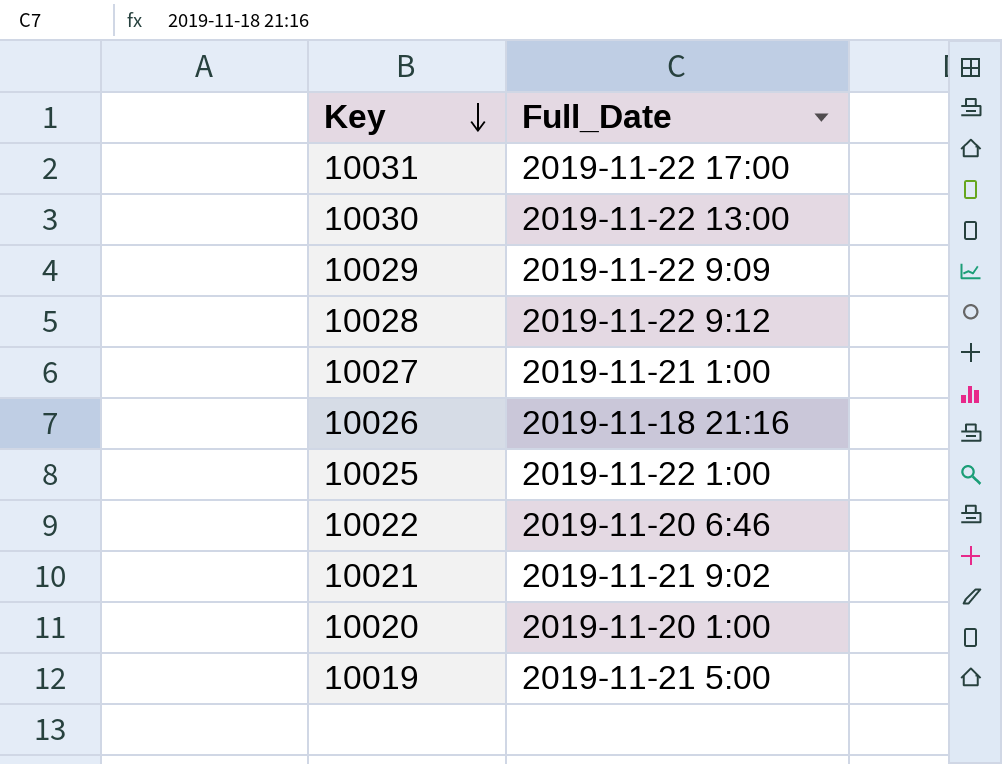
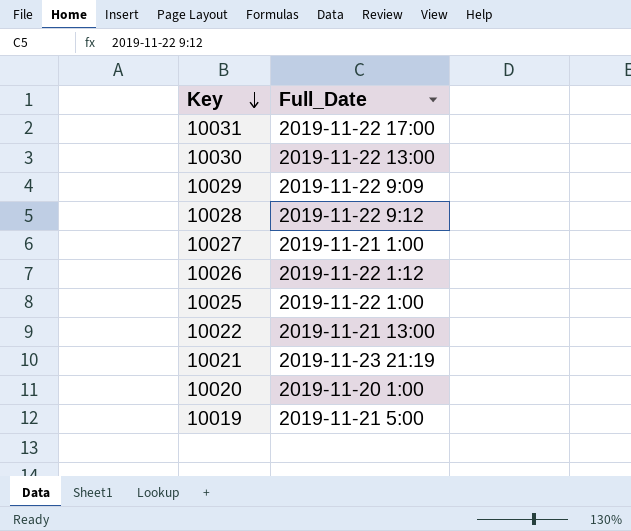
10026 | Full_Date: 2019-11-18 21:16 -> 2019-11-22 1:12
10022 | Full_Date: 2019-11-20 6:46 -> 2019-11-21 13:00
10021 | Full_Date: 2019-11-21 9:02 -> 2019-11-23 21:19

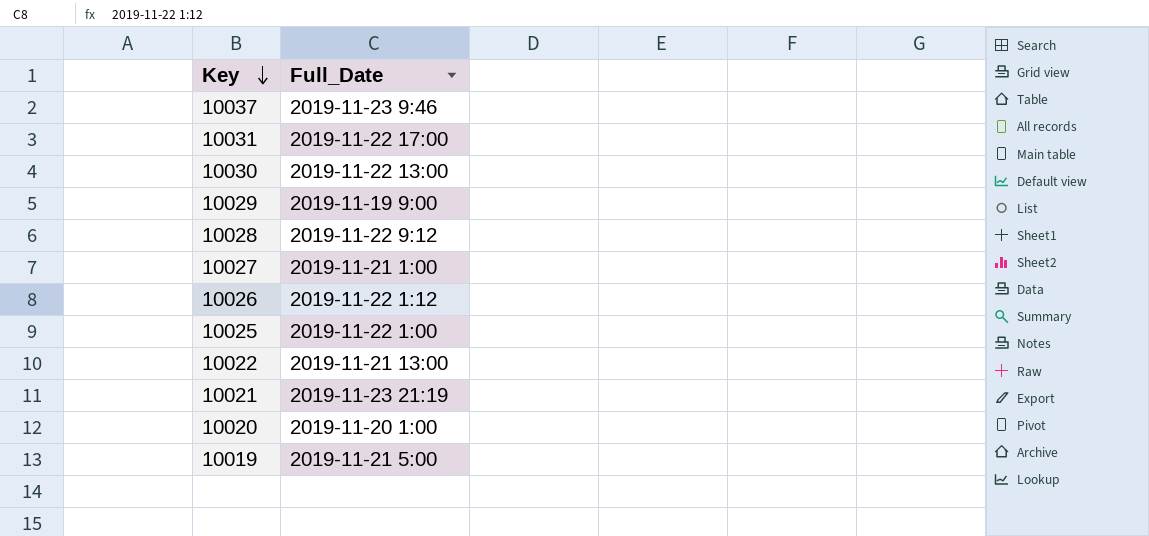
row 10037: none -> 2019-11-23 9:46
10029 | Full_Date: 2019-11-22 9:09 -> 2019-11-19 9:00

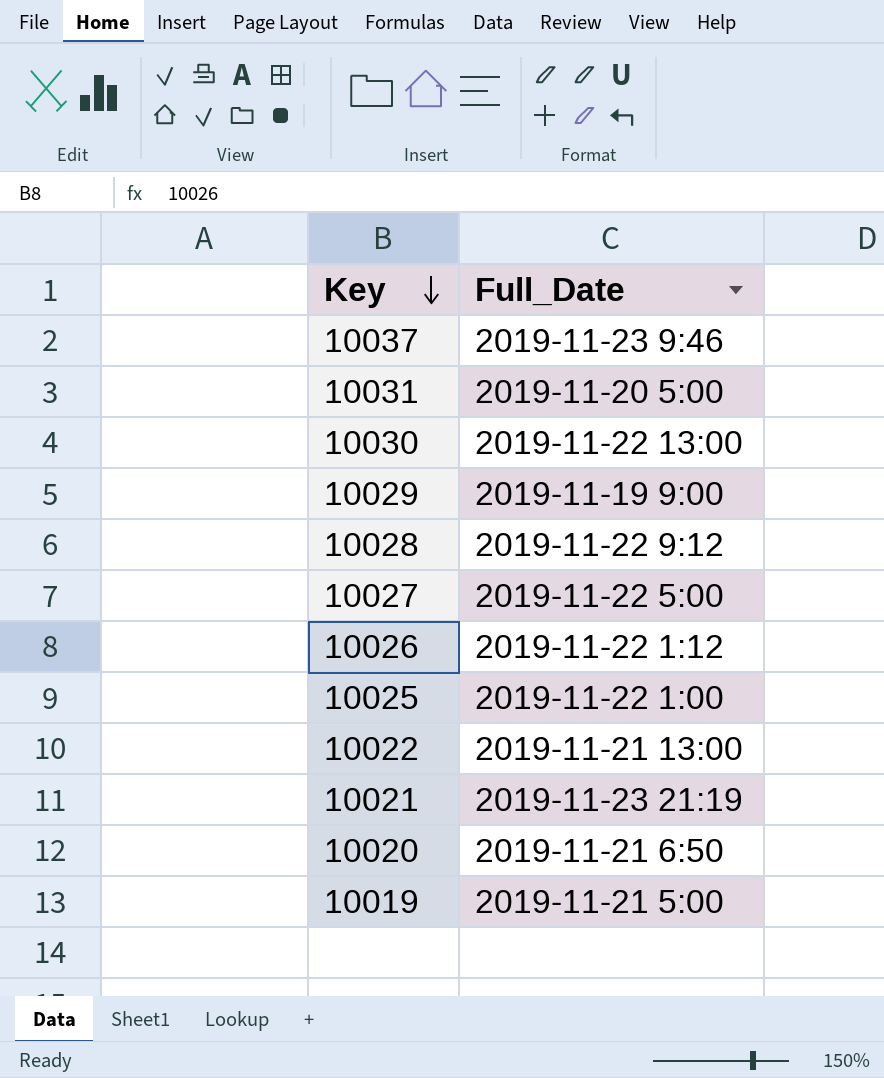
10031 | Full_Date: 2019-11-22 17:00 -> 2019-11-20 5:00
10027 | Full_Date: 2019-11-21 1:00 -> 2019-11-22 5:00
10020 | Full_Date: 2019-11-20 1:00 -> 2019-11-21 6:50

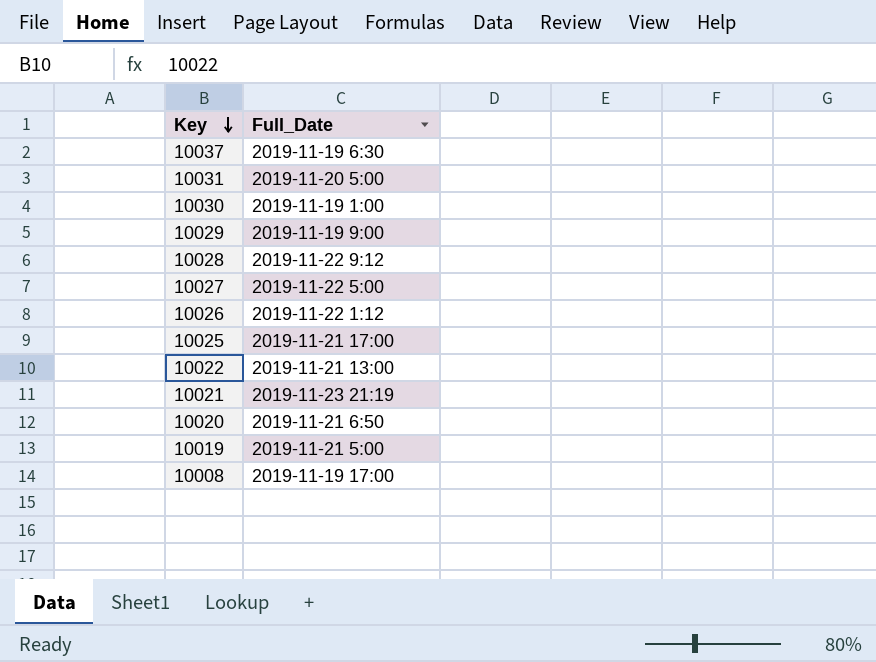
10037 | Full_Date: 2019-11-23 9:46 -> 2019-11-19 6:30
10030 | Full_Date: 2019-11-22 13:00 -> 2019-11-19 1:00
10025 | Full_Date: 2019-11-22 1:00 -> 2019-11-21 17:00
row 10008: none -> 2019-11-19 17:00

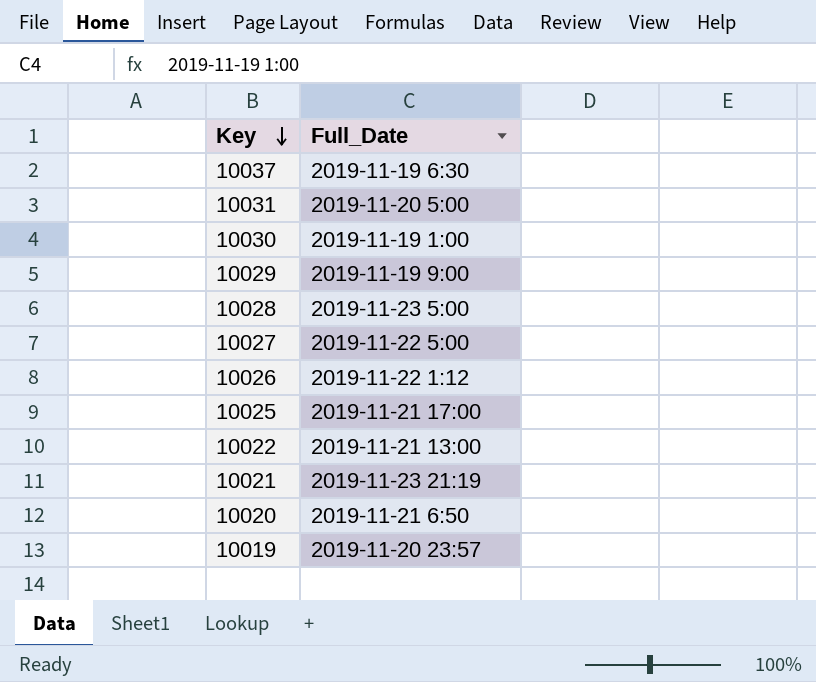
row 10008: 2019-11-19 17:00 -> none
10028 | Full_Date: 2019-11-22 9:12 -> 2019-11-23 5:00
10019 | Full_Date: 2019-11-21 5:00 -> 2019-11-20 23:57

